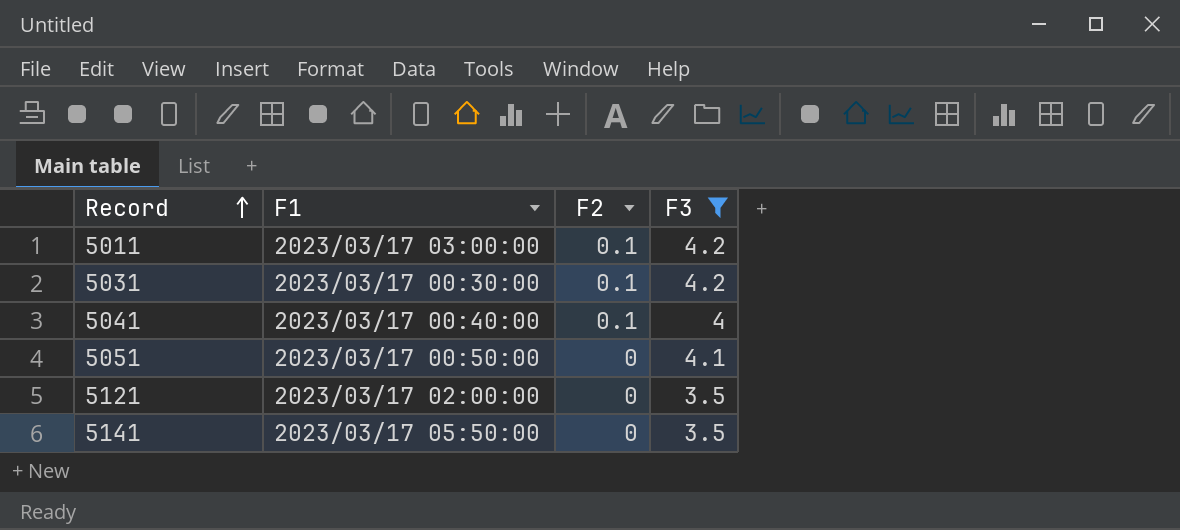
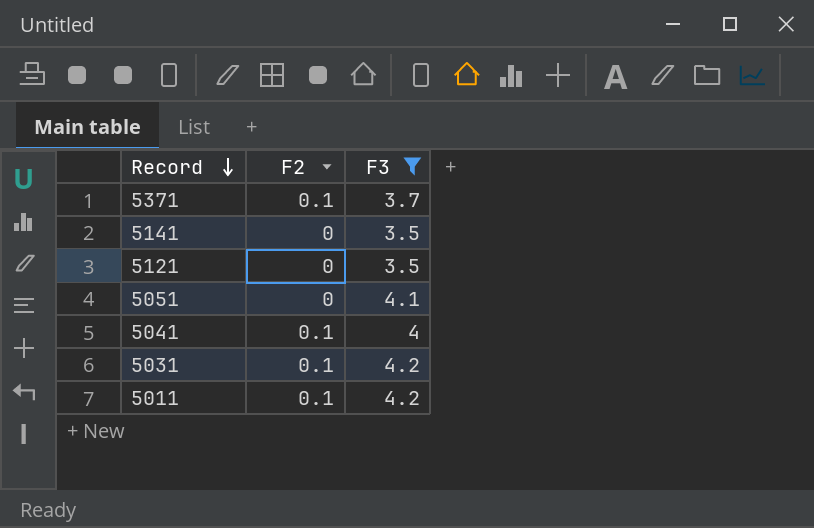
row order: Record ascending -> Record descending
column F1 | position: 2 -> none
row 5371: none -> 0.1 | 3.7

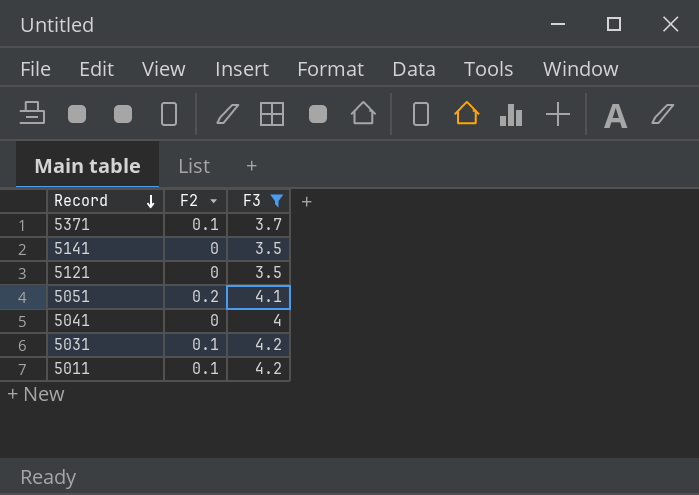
5051 | F2: 0 -> 0.2
5041 | F2: 0.1 -> 0

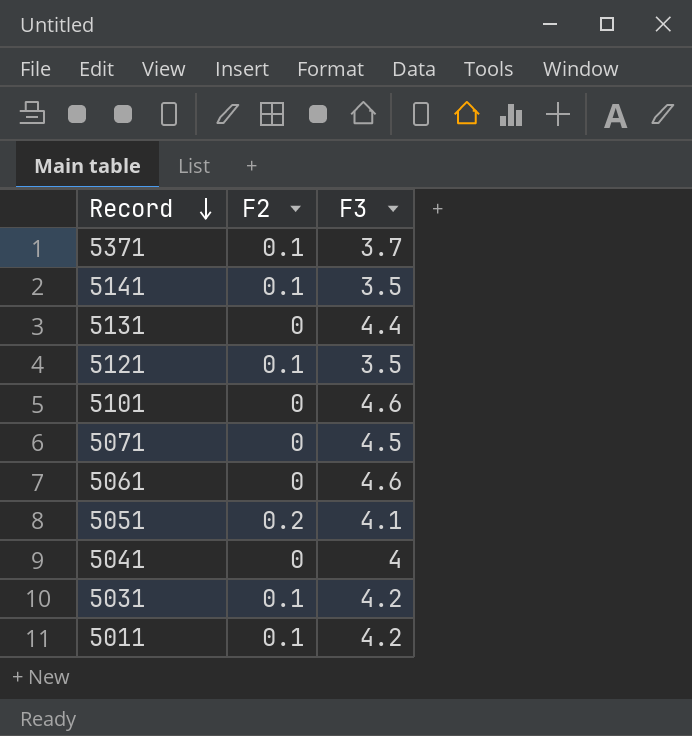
filter: F3 <= 4.2 -> none
5141 | F2: 0 -> 0.1
5121 | F2: 0 -> 0.1

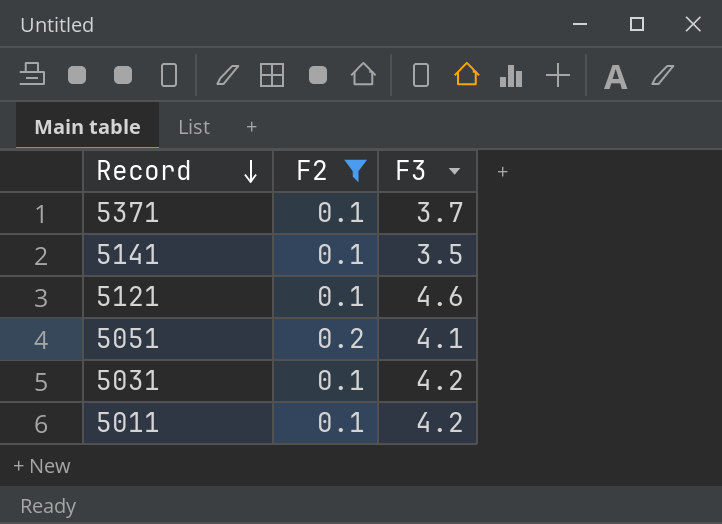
filter: none -> F2 != 0
5121 | F3: 3.5 -> 4.6

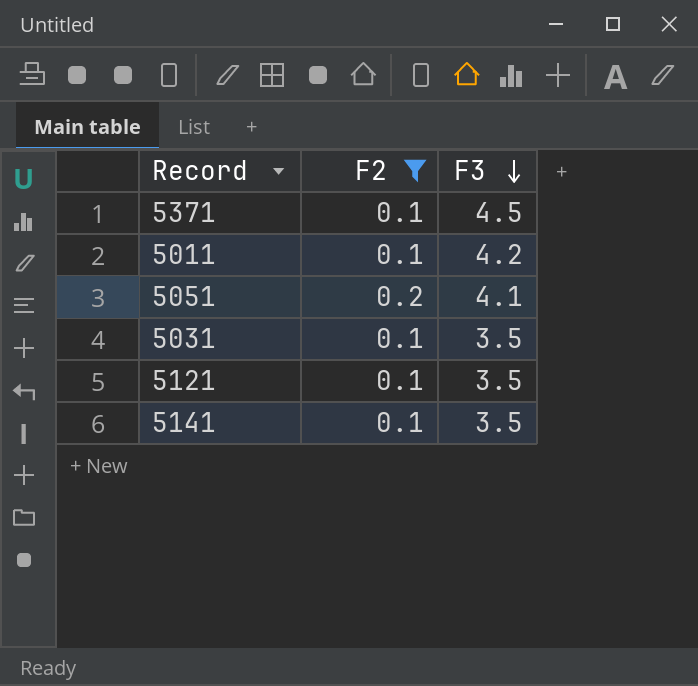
row order: Record descending -> F3 descending
5371 | F3: 3.7 -> 4.5
5031 | F3: 4.2 -> 3.5
5121 | F3: 4.6 -> 3.5

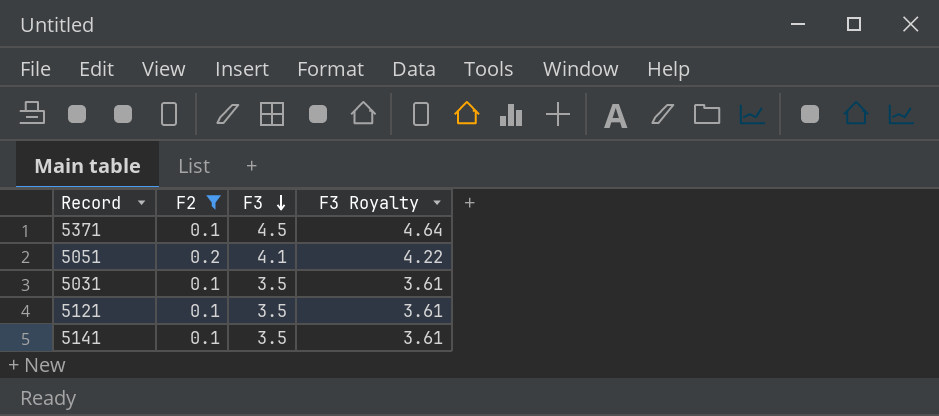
column F3 Royalty | formula: none -> [F3] * 1.03
row 5011: 0.1 | 4.2 -> none

